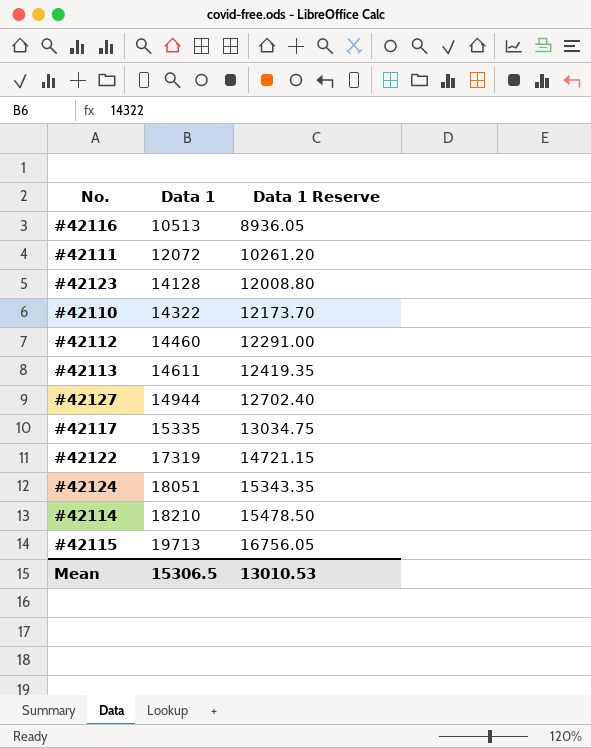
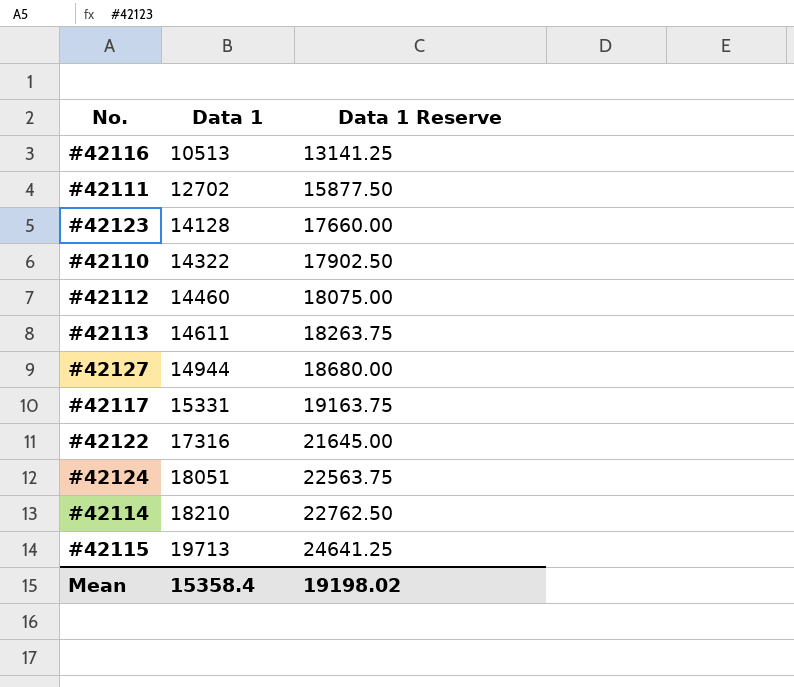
column Data 1 Reserve | formula: [Data 1] * 0.85 -> [Data 1] * 1.25
#42111 | Data 1: 12072 -> 12702
#42117 | Data 1: 15335 -> 15331
#42122 | Data 1: 17319 -> 17316
Mean | Data 1: 15306.5 -> 15358.4
Mean | Data 1 Reserve: 13010.53 -> 19198.02

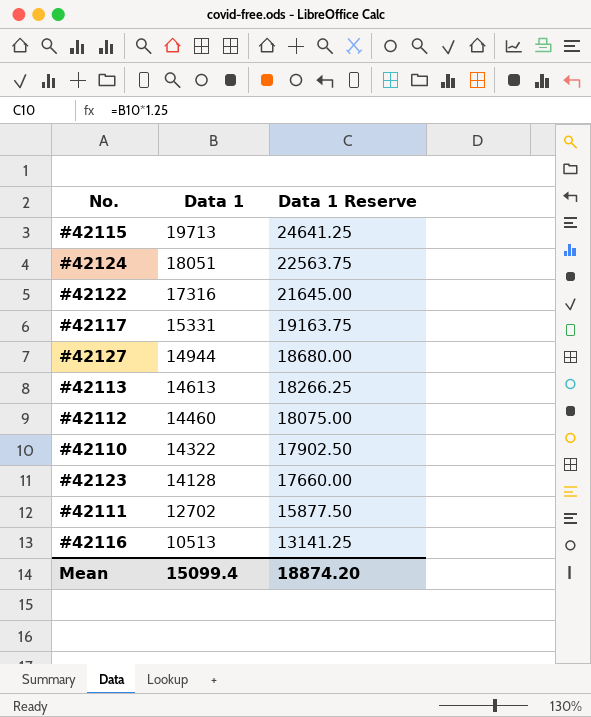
row order: Data 1 ascending -> Data 1 descending
row #42114: 18210 | 22762.50 -> none
#42113 | Data 1: 14611 -> 14613
#42113 | Data 1 Reserve: 18263.75 -> 18266.25
Mean | Data 1: 15358.4 -> 15099.4
Mean | Data 1 Reserve: 19198.02 -> 18874.20

